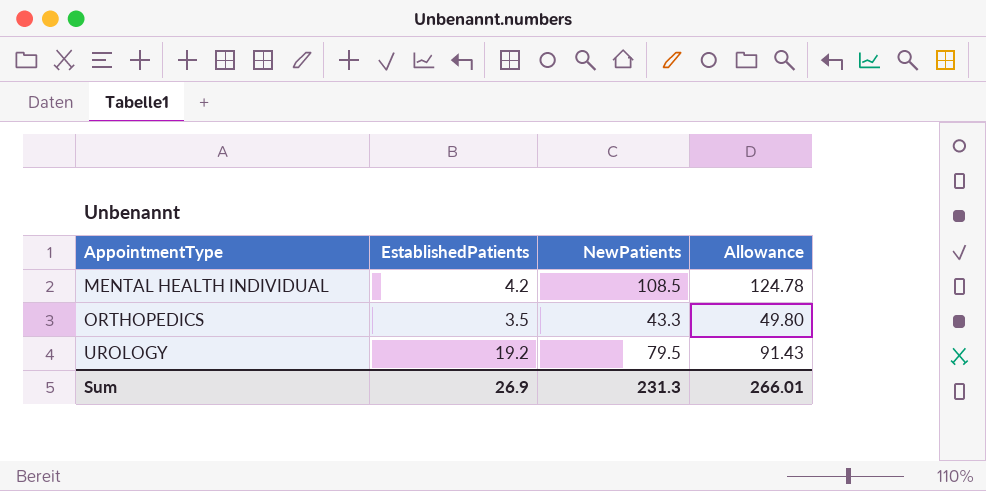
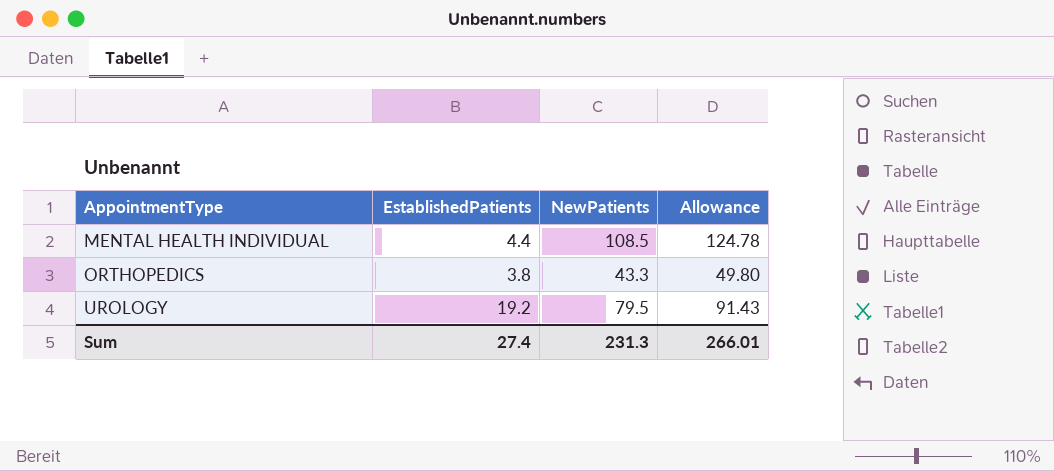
MENTAL HEALTH INDIVIDUAL | EstablishedPatients: 4.2 -> 4.4
ORTHOPEDICS | EstablishedPatients: 3.5 -> 3.8
Sum | EstablishedPatients: 26.9 -> 27.4

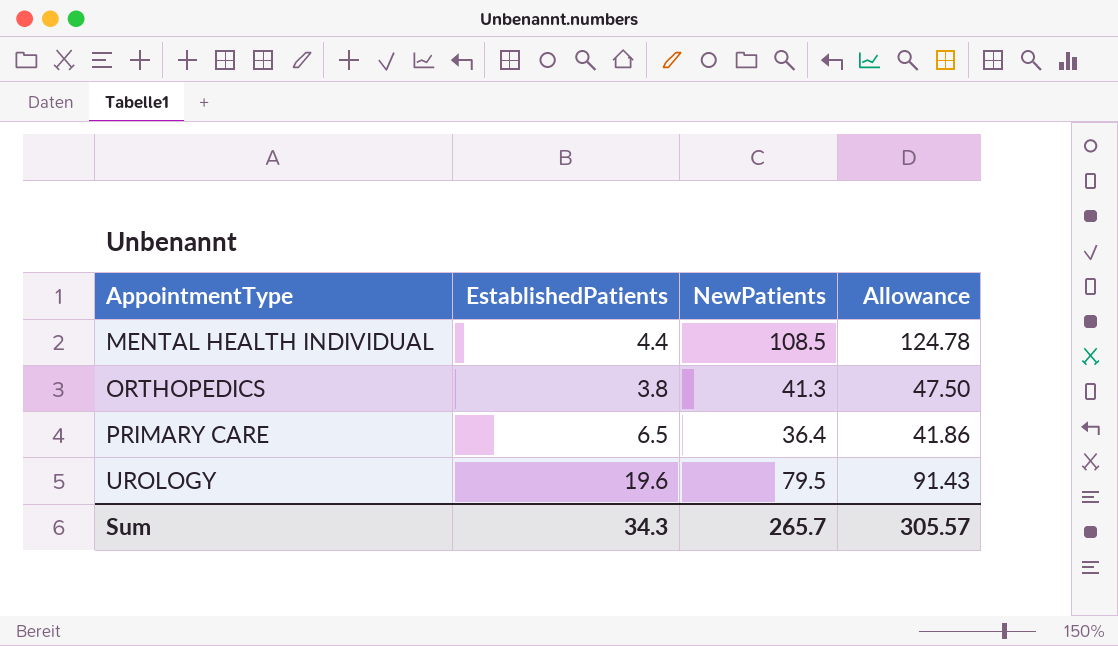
ORTHOPEDICS | NewPatients: 43.3 -> 41.3
ORTHOPEDICS | Allowance: 49.80 -> 47.50
row PRIMARY CARE: none -> 6.5 | 36.4 | 41.86
UROLOGY | EstablishedPatients: 19.2 -> 19.6
Sum | EstablishedPatients: 27.4 -> 34.3
Sum | NewPatients: 231.3 -> 265.7
Sum | Allowance: 266.01 -> 305.57

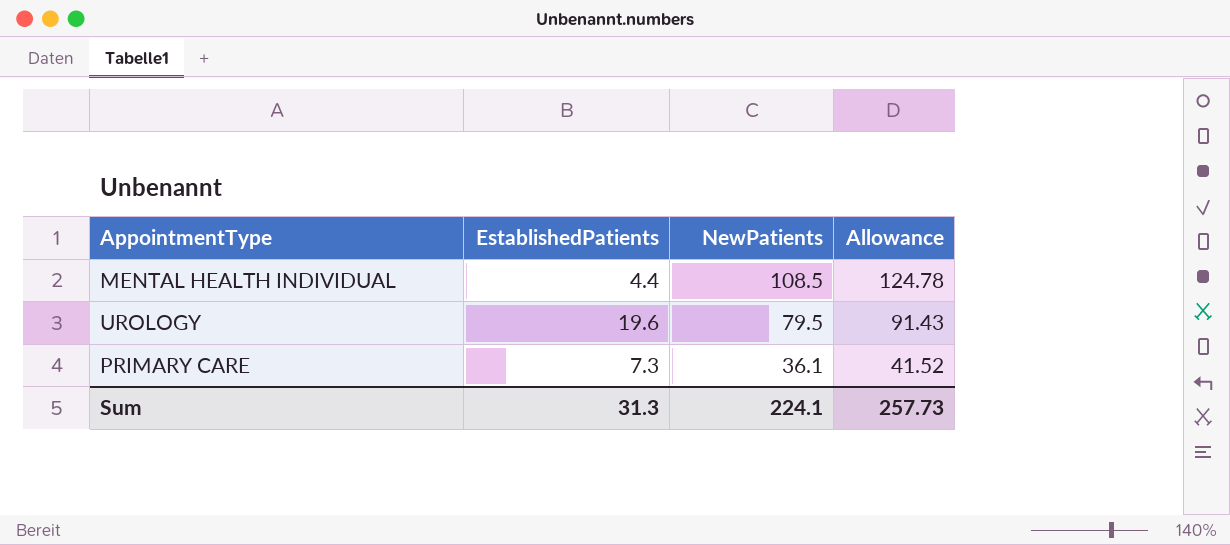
row order: AppointmentType ascending -> NewPatients descending
row ORTHOPEDICS: 3.8 | 41.3 | 47.50 -> none
PRIMARY CARE | EstablishedPatients: 6.5 -> 7.3
PRIMARY CARE | NewPatients: 36.4 -> 36.1
PRIMARY CARE | Allowance: 41.86 -> 41.52
Sum | EstablishedPatients: 34.3 -> 31.3
Sum | NewPatients: 265.7 -> 224.1
Sum | Allowance: 305.57 -> 257.73

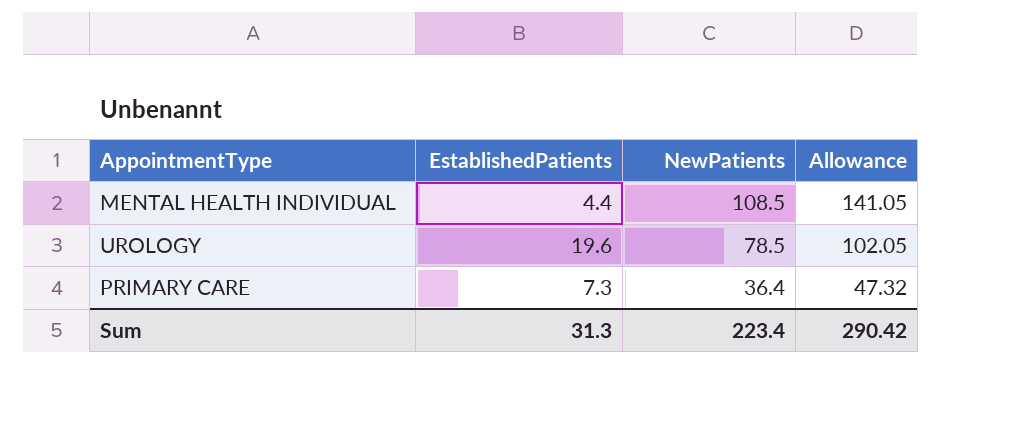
column Allowance | formula: [NewPatients] * 1.15 -> [NewPatients] * 1.3
UROLOGY | NewPatients: 79.5 -> 78.5
PRIMARY CARE | NewPatients: 36.1 -> 36.4
Sum | NewPatients: 224.1 -> 223.4
Sum | Allowance: 257.73 -> 290.42

